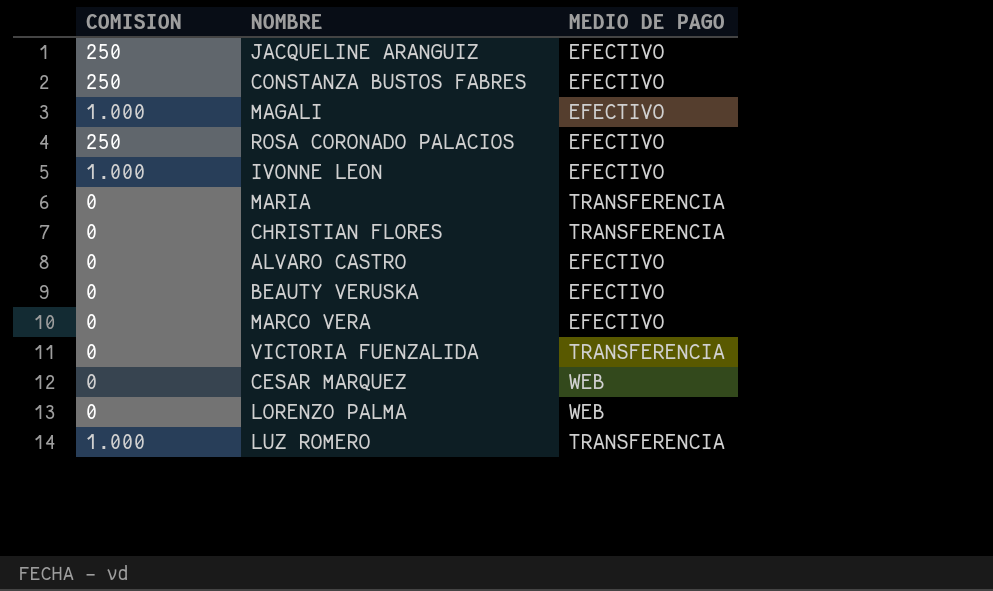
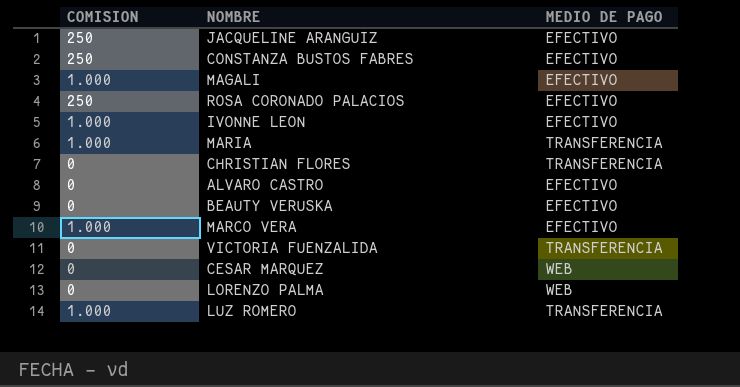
MARIA | COMISION: 0 -> 1.000
MARCO VERA | COMISION: 0 -> 1.000

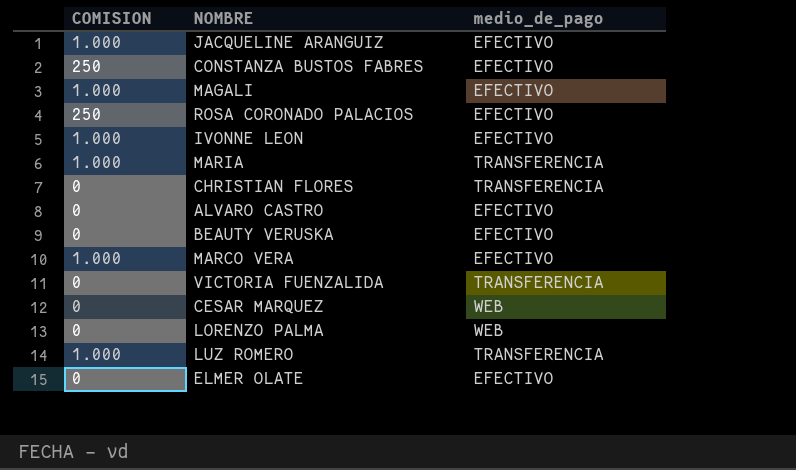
column name: MEDIO DE PAGO -> medio_de_pago
JACQUELINE ARANGUIZ | COMISION: 250 -> 1.000
row ELMER OLATE: none -> 0 | EFECTIVO

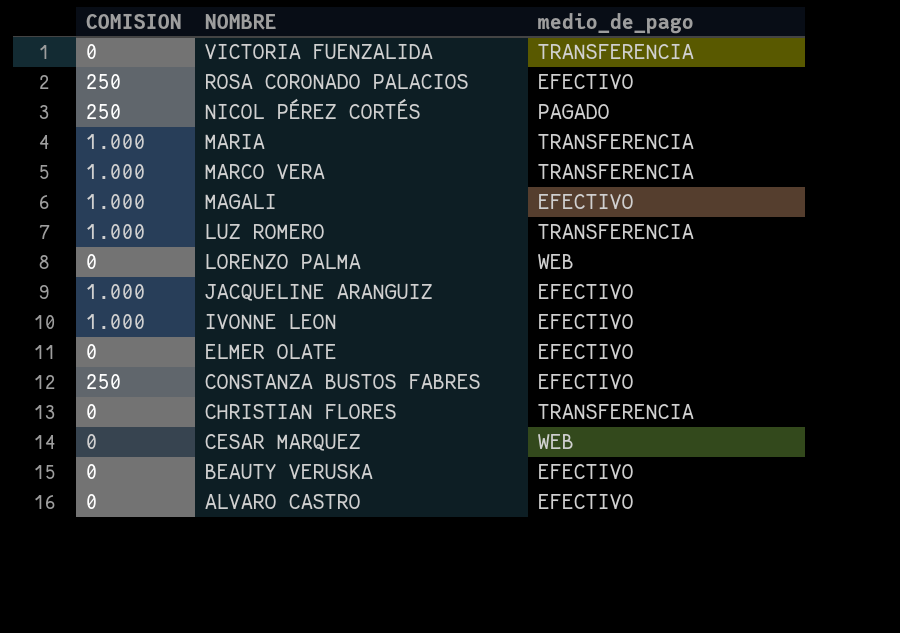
row order: none -> NOMBRE descending
row NICOL PÉREZ CORTÉS: none -> 250 | PAGADO
MARCO VERA | medio_de_pago: EFECTIVO -> TRANSFERENCIA

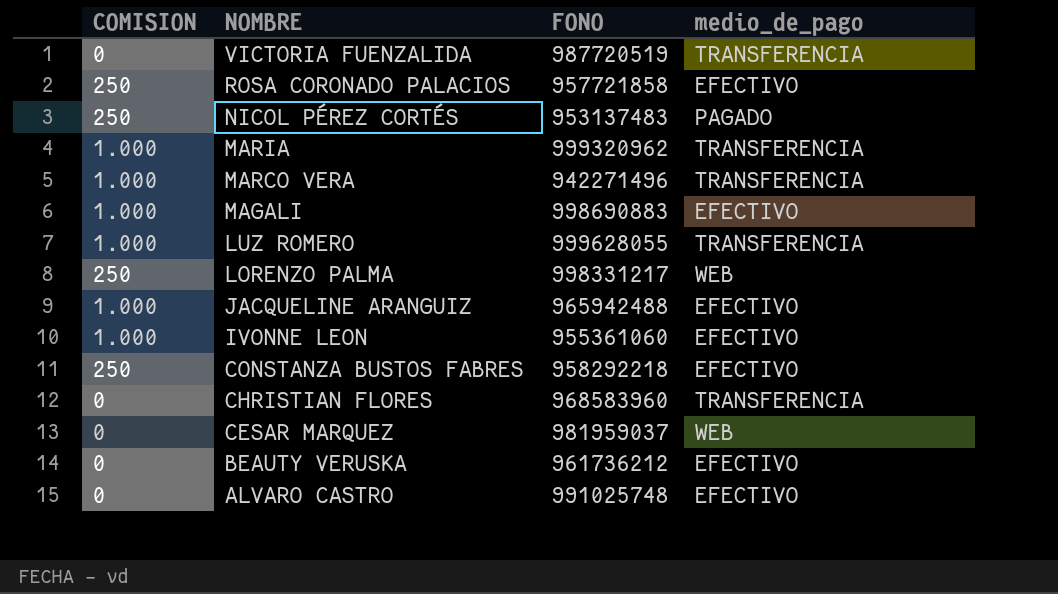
column FONO | position: none -> 3
row ELMER OLATE: 0 | EFECTIVO -> none
LORENZO PALMA | COMISION: 0 -> 250

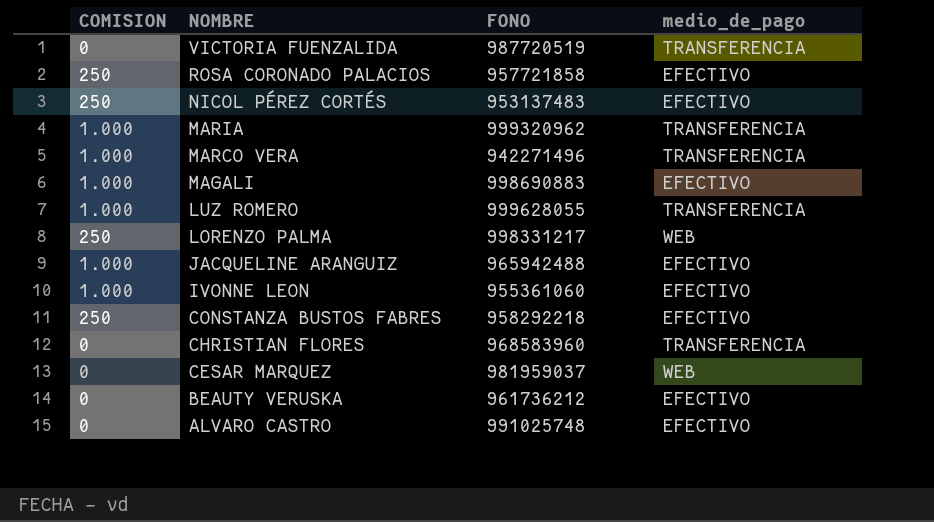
NICOL PÉREZ CORTÉS | medio_de_pago: PAGADO -> EFECTIVO

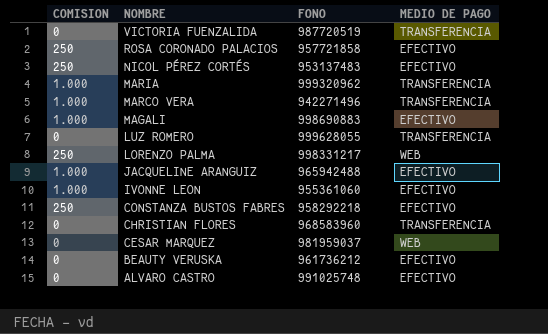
column name: medio_de_pago -> MEDIO DE PAGO
LUZ ROMERO | COMISION: 1.000 -> 0

